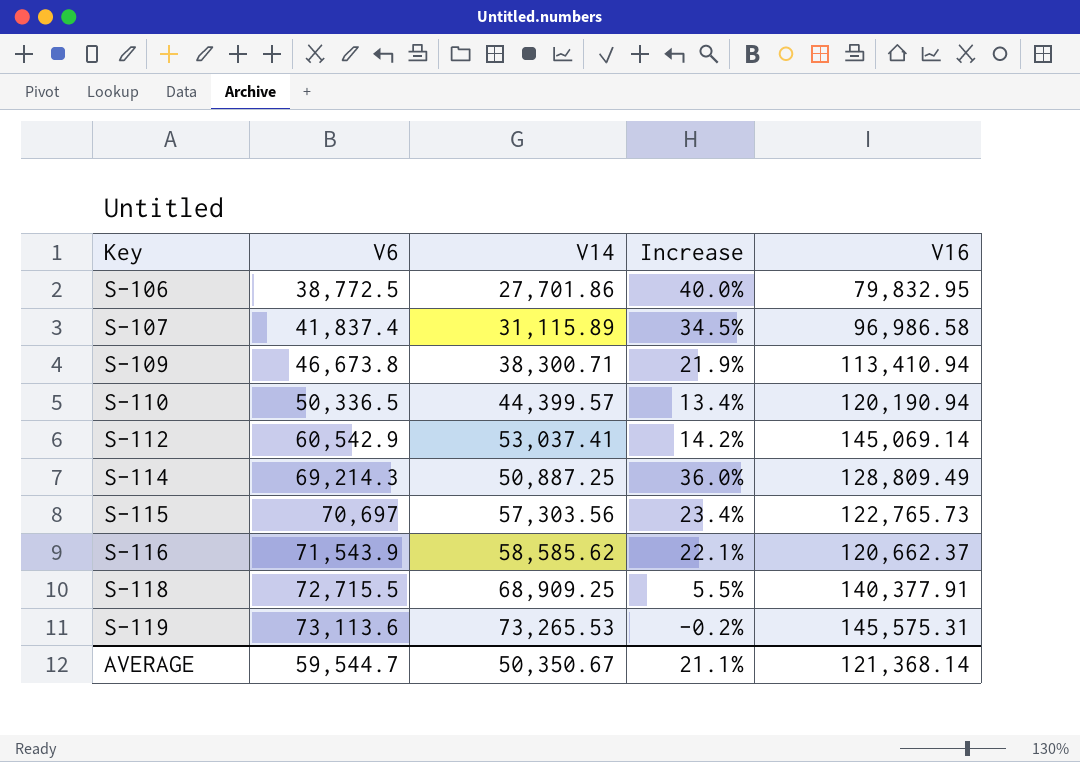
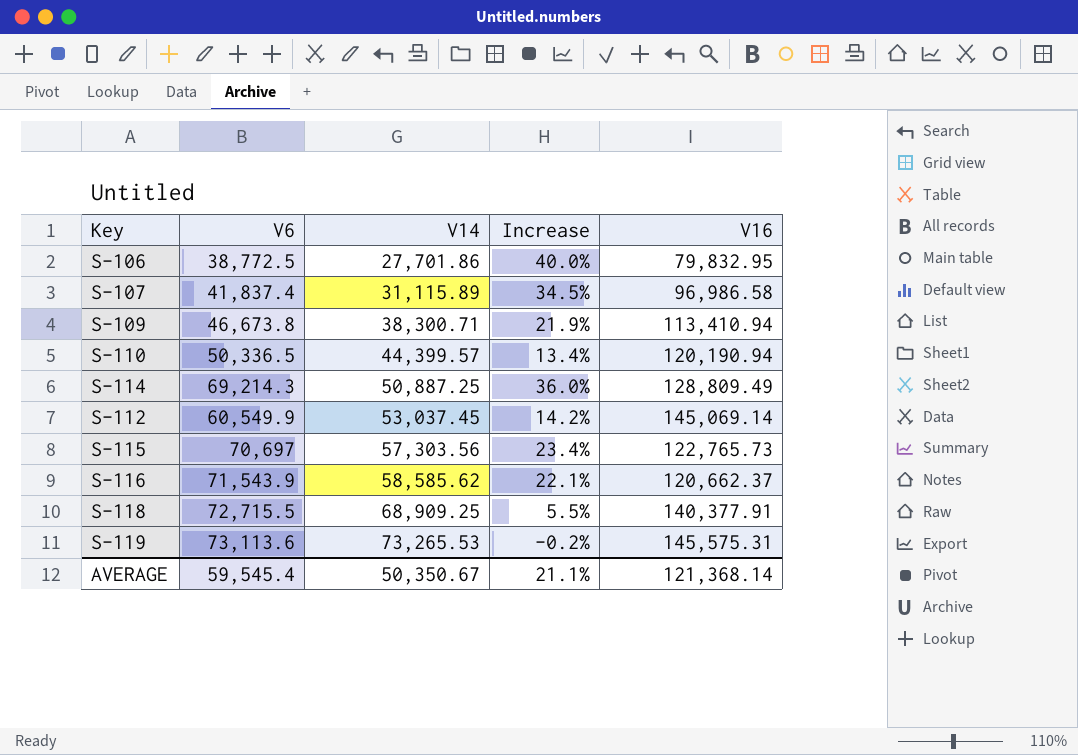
row order: Key ascending -> V14 ascending
S-112 | V6: 60,542.9 -> 60,549.9
S-112 | V14: 53,037.41 -> 53,037.45
AVERAGE | V6: 59,544.7 -> 59,545.4

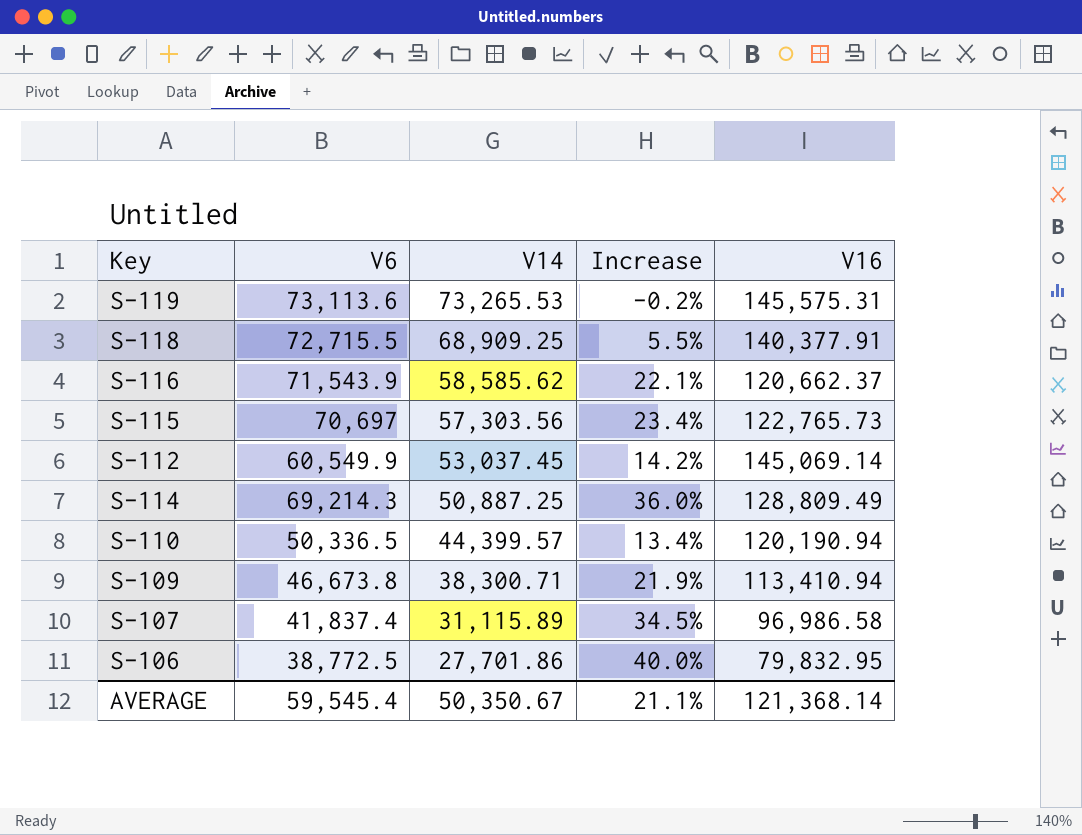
row order: V14 ascending -> V14 descending

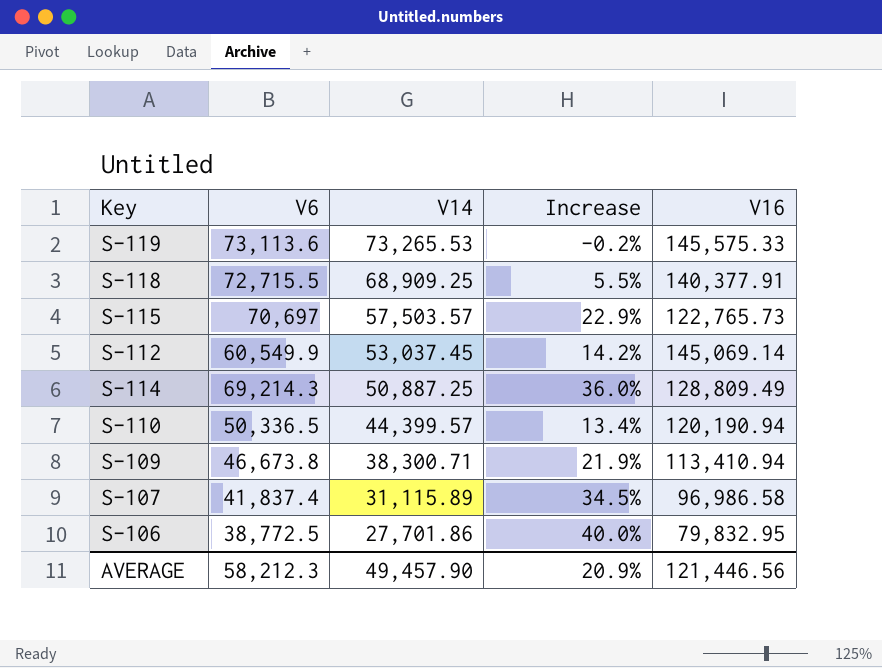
row S-116: 71,543.9 | 58,585.62 | 22.1% | 120,662.37 -> none
S-119 | V16: 145,575.31 -> 145,575.33
S-115 | V14: 57,303.56 -> 57,503.57
S-115 | Increase: 23.4% -> 22.9%
AVERAGE | V6: 59,545.4 -> 58,212.3
AVERAGE | V14: 50,350.67 -> 49,457.90
AVERAGE | Increase: 21.1% -> 20.9%
AVERAGE | V16: 121,368.14 -> 121,446.56

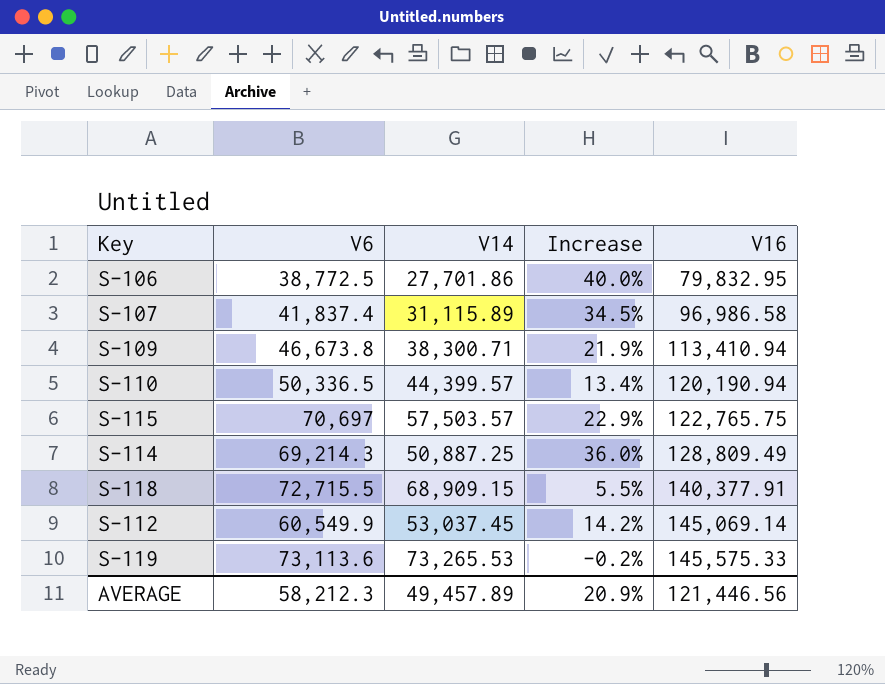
row order: V14 descending -> V16 ascending
S-115 | V16: 122,765.73 -> 122,765.75
S-118 | V14: 68,909.25 -> 68,909.15
AVERAGE | V14: 49,457.90 -> 49,457.89

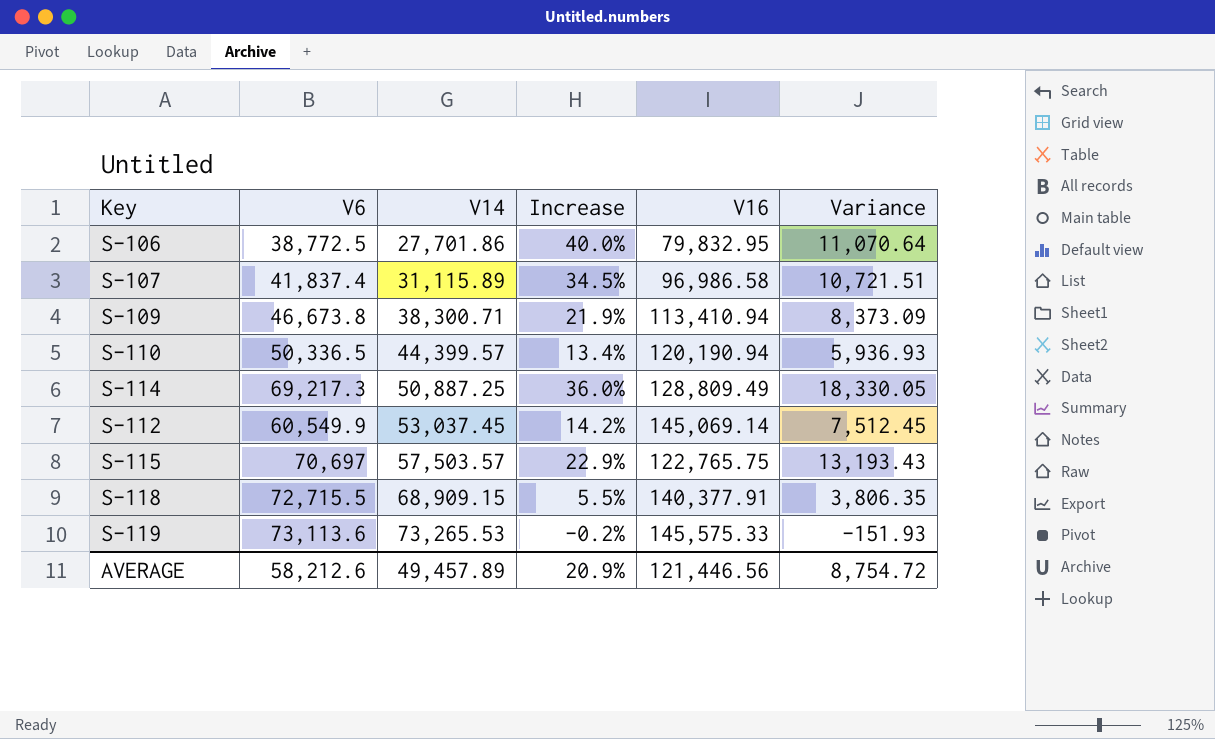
row order: V16 ascending -> V14 ascending
column Variance | formula: none -> [V6] - [V14]
S-114 | V6: 69,214.3 -> 69,217.3
AVERAGE | V6: 58,212.3 -> 58,212.6

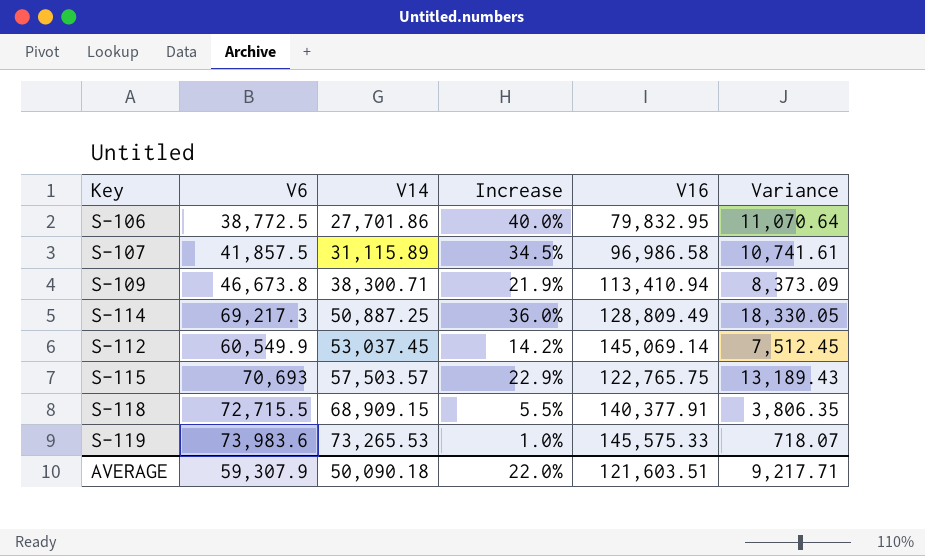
row S-110: 50,336.5 | 44,399.57 | 13.4% | 120,190.94 | 5,936.93 -> none
S-107 | V6: 41,837.4 -> 41,857.5
S-107 | Variance: 10,721.51 -> 10,741.61
S-115 | V6: 70,697 -> 70,693
S-115 | Variance: 13,193.43 -> 13,189.43
S-119 | V6: 73,113.6 -> 73,983.6
S-119 | Increase: -0.2% -> 1.0%
S-119 | Variance: -151.93 -> 718.07
AVERAGE | V6: 58,212.6 -> 59,307.9
AVERAGE | V14: 49,457.89 -> 50,090.18
AVERAGE | Increase: 20.9% -> 22.0%
AVERAGE | V16: 121,446.56 -> 121,603.51
AVERAGE | Variance: 8,754.72 -> 9,217.71

